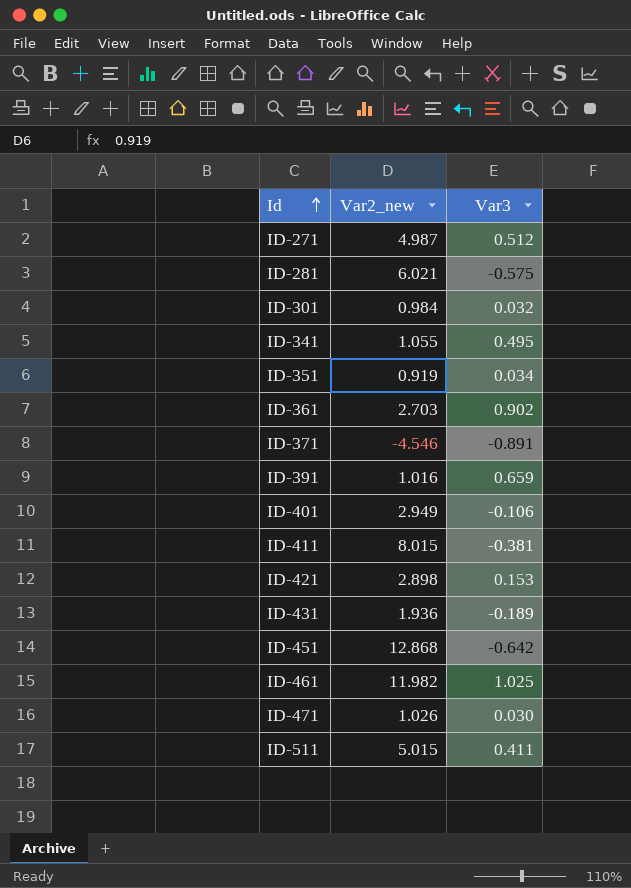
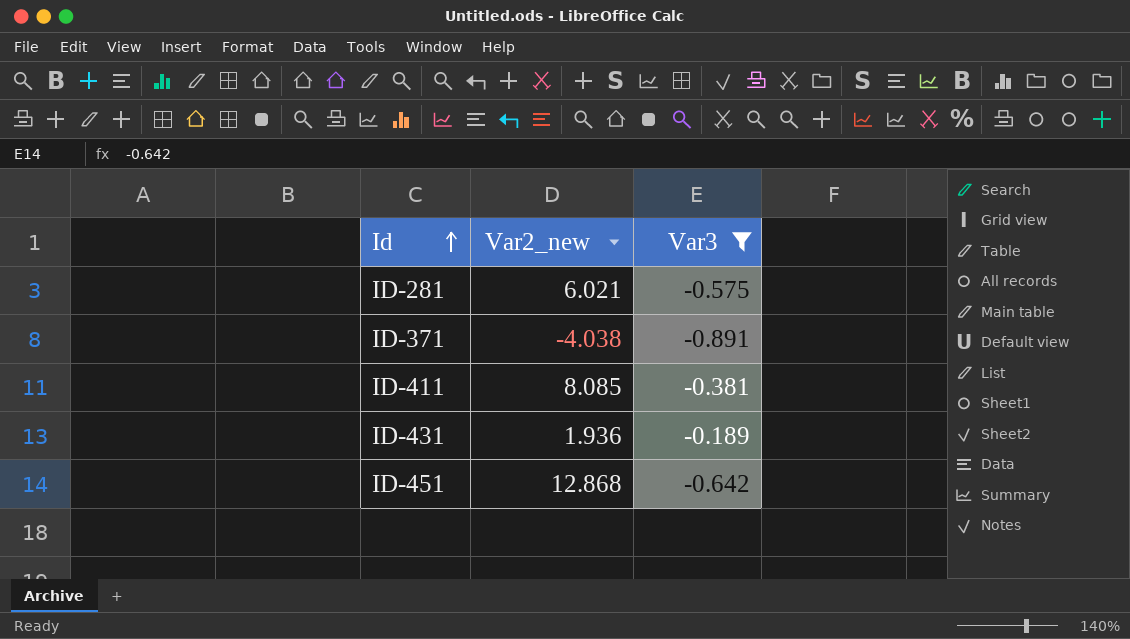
filter: none -> Var3 <= -0.189
ID-371 | Var2_new: -4.546 -> -4.038
ID-411 | Var2_new: 8.015 -> 8.085

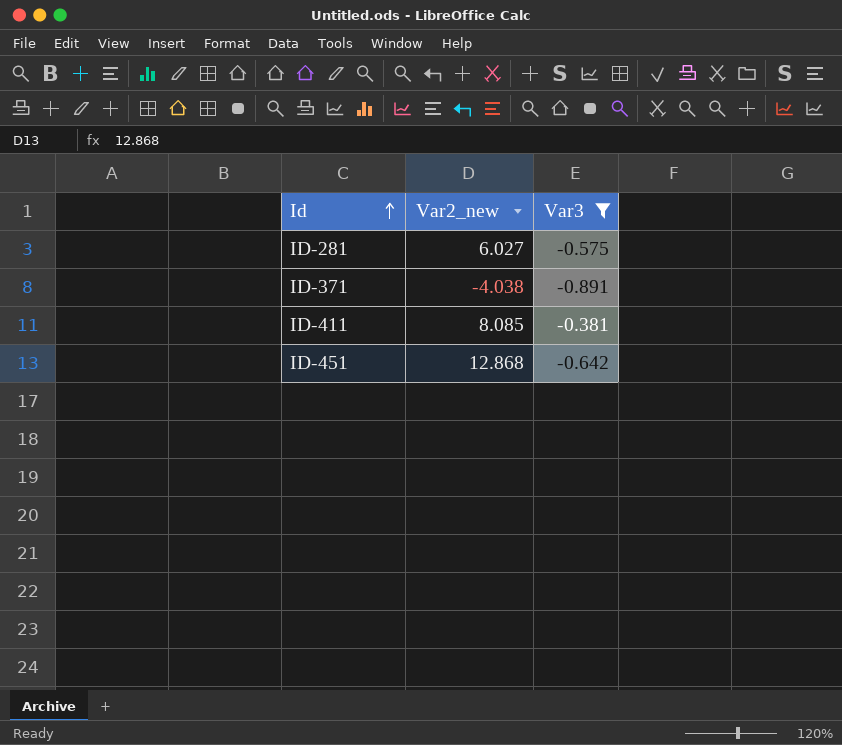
row ID-431: 1.936 | -0.189 -> none
ID-281 | Var2_new: 6.021 -> 6.027

